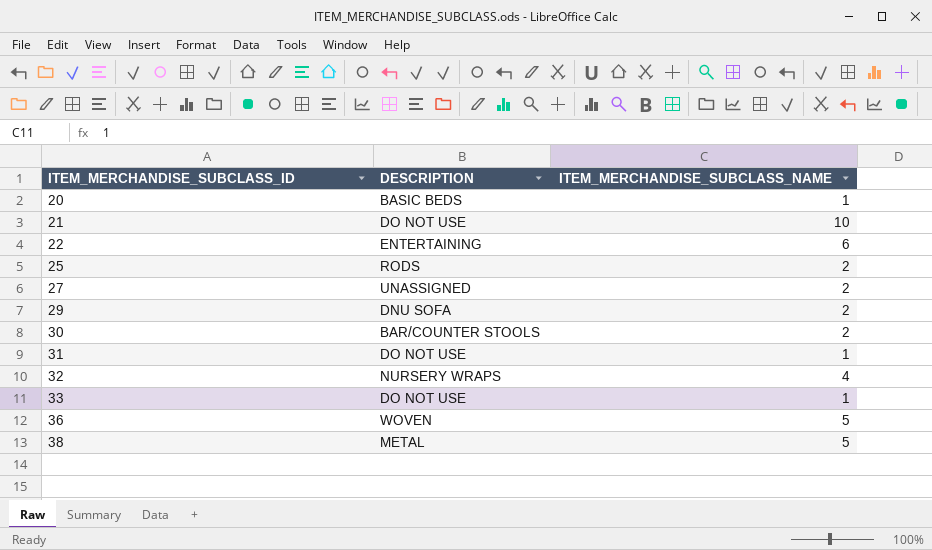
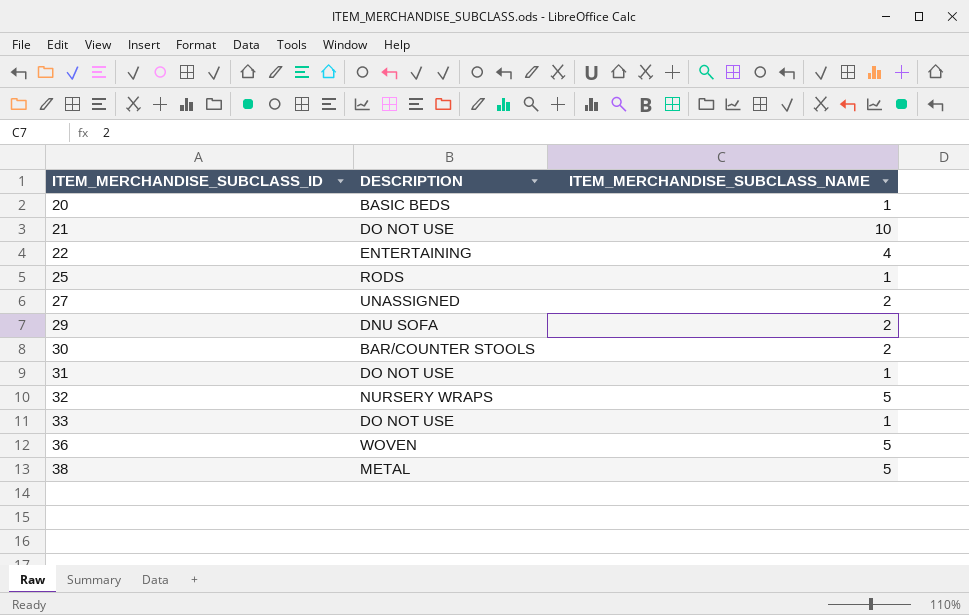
22 | ITEM_MERCHANDISE_SUBCLASS_NAME: 6 -> 4
25 | ITEM_MERCHANDISE_SUBCLASS_NAME: 2 -> 1
32 | ITEM_MERCHANDISE_SUBCLASS_NAME: 4 -> 5

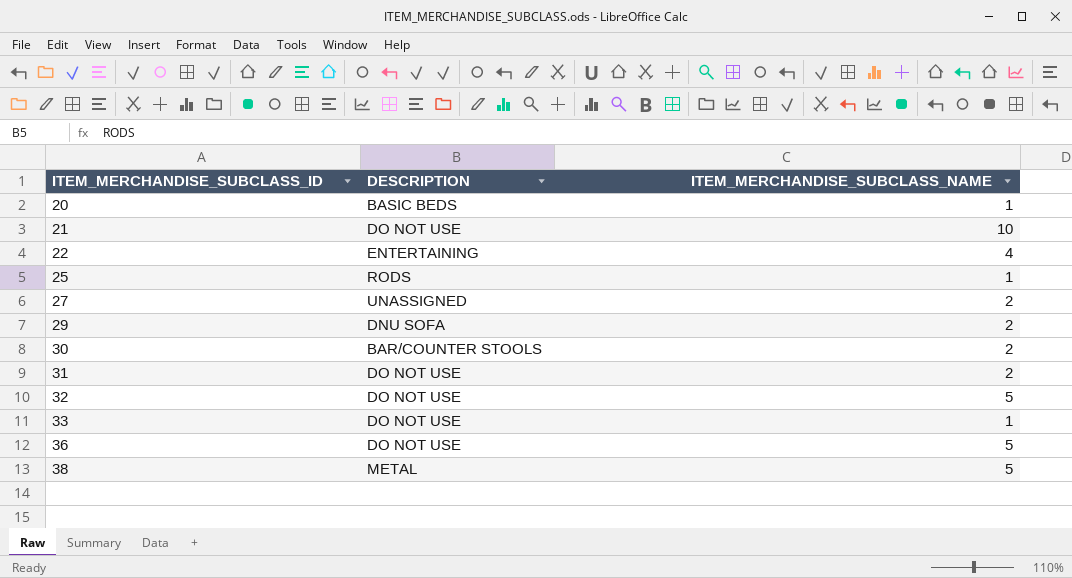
31 | ITEM_MERCHANDISE_SUBCLASS_NAME: 1 -> 2
32 | DESCRIPTION: NURSERY WRAPS -> DO NOT USE
36 | DESCRIPTION: WOVEN -> DO NOT USE

